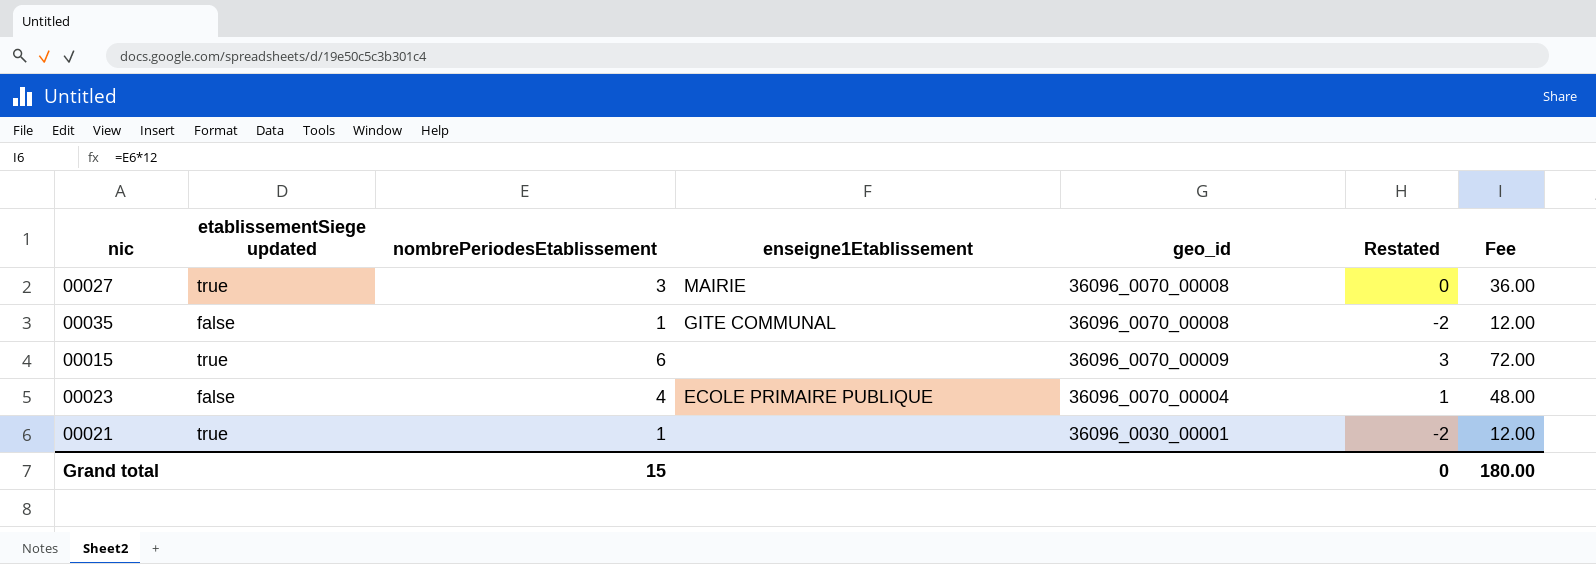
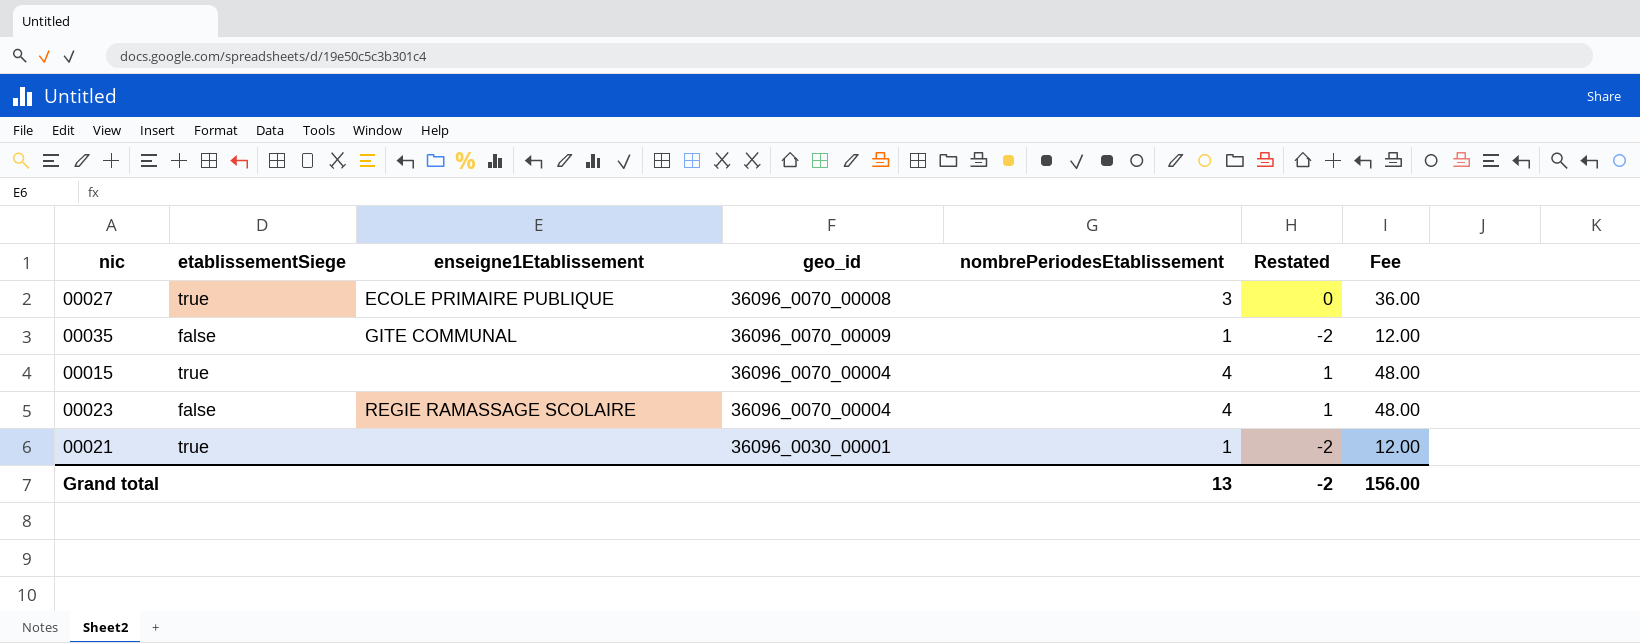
column name: etablissementSiege updated -> etablissementSiege
column nombrePeriodesEtablissement | position: 3 -> 5
00027 | enseigne1Etablissement: MAIRIE -> ECOLE PRIMAIRE PUBLIQUE
00035 | geo_id: 36096_0070_00008 -> 36096_0070_00009
00015 | geo_id: 36096_0070_00009 -> 36096_0070_00004
00015 | nombrePeriodesEtablissement: 6 -> 4
00015 | Restated: 3 -> 1
00015 | Fee: 72.00 -> 48.00
00023 | enseigne1Etablissement: ECOLE PRIMAIRE PUBLIQUE -> REGIE RAMASSAGE SCOLAIRE
Grand total | nombrePeriodesEtablissement: 15 -> 13
Grand total | Restated: 0 -> -2
Grand total | Fee: 180.00 -> 156.00

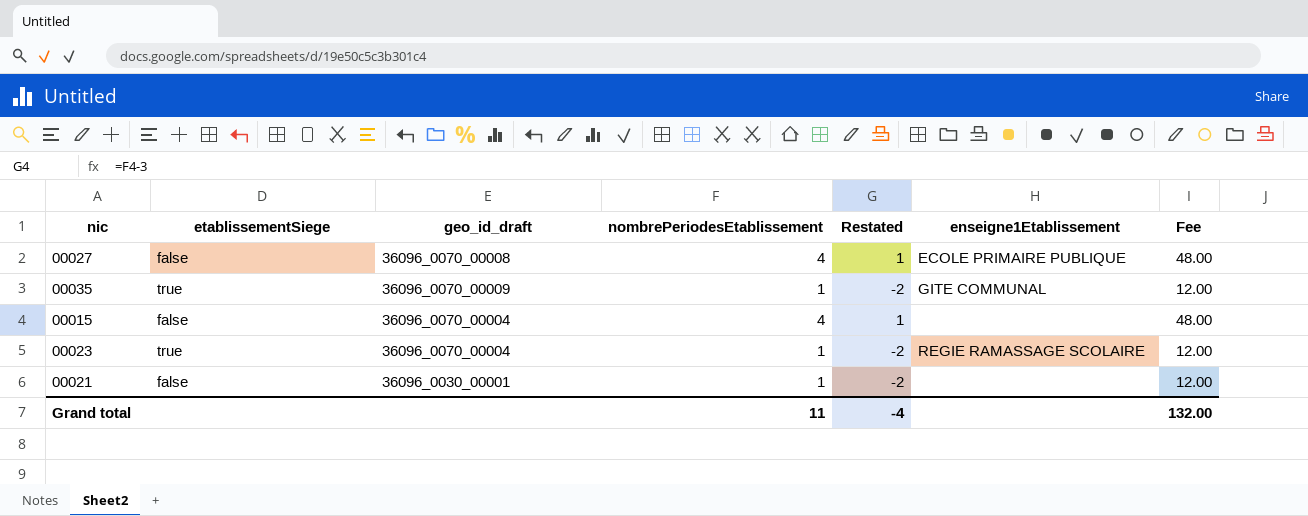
column name: geo_id -> geo_id_draft
column enseigne1Etablissement | position: 3 -> 6
00027 | etablissementSiege: true -> false
00027 | nombrePeriodesEtablissement: 3 -> 4
00027 | Restated: 0 -> 1
00027 | Fee: 36.00 -> 48.00
00035 | etablissementSiege: false -> true
00015 | etablissementSiege: true -> false
00023 | etablissementSiege: false -> true
00023 | nombrePeriodesEtablissement: 4 -> 1
00023 | Restated: 1 -> -2
00023 | Fee: 48.00 -> 12.00
00021 | etablissementSiege: true -> false
Grand total | nombrePeriodesEtablissement: 13 -> 11
Grand total | Restated: -2 -> -4
Grand total | Fee: 156.00 -> 132.00

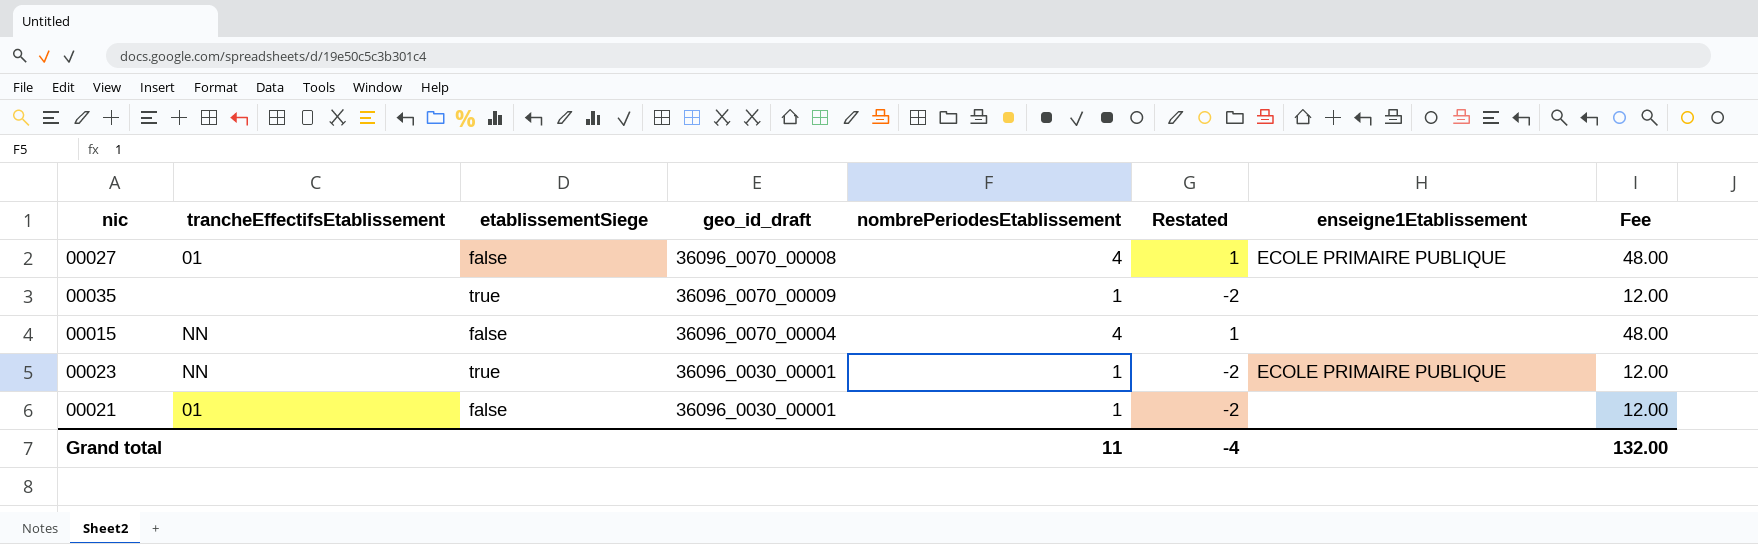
column trancheEffectifsEtablissement | position: none -> 2
00035 | enseigne1Etablissement: GITE COMMUNAL -> none
00023 | geo_id_draft: 36096_0070_00004 -> 36096_0030_00001
00023 | enseigne1Etablissement: REGIE RAMASSAGE SCOLAIRE -> ECOLE PRIMAIRE PUBLIQUE

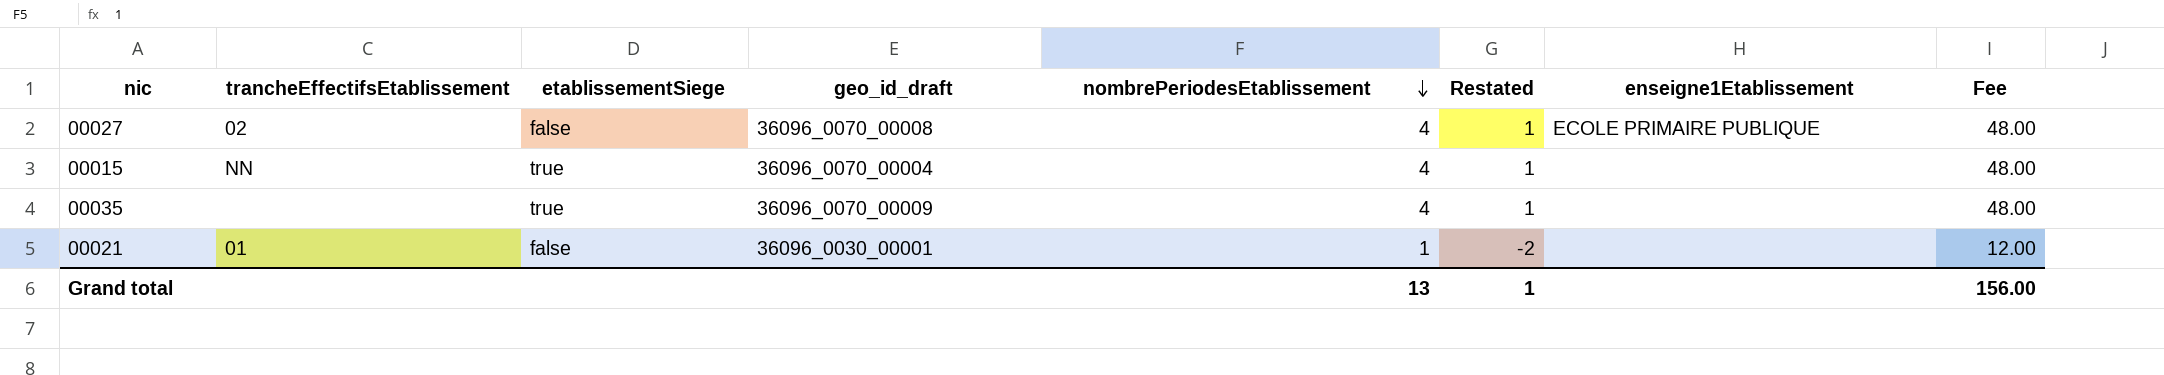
row order: none -> nombrePeriodesEtablissement descending
row 00023: NN | true | 36096_0030_00001 | 1 | -2 | ECOLE PRIMAIRE PUBLIQUE | 12.00 -> none
00027 | trancheEffectifsEtablissement: 01 -> 02
00015 | etablissementSiege: false -> true
00035 | nombrePeriodesEtablissement: 1 -> 4
00035 | Restated: -2 -> 1
00035 | Fee: 12.00 -> 48.00
Grand total | nombrePeriodesEtablissement: 11 -> 13
Grand total | Restated: -4 -> 1
Grand total | Fee: 132.00 -> 156.00

